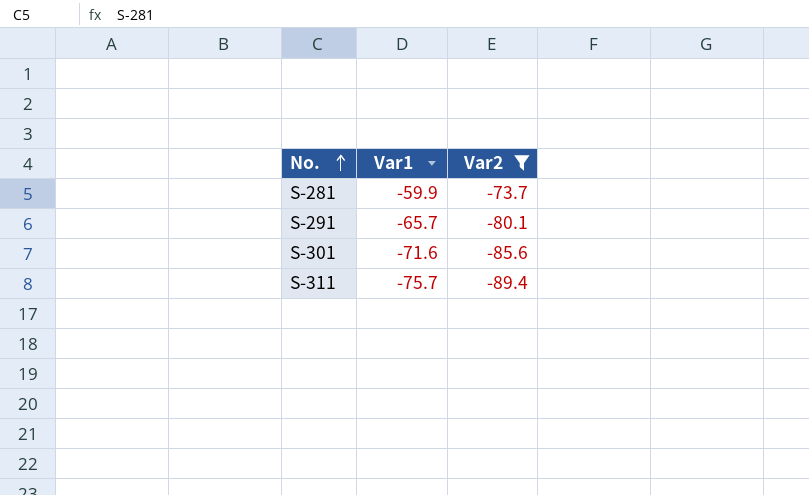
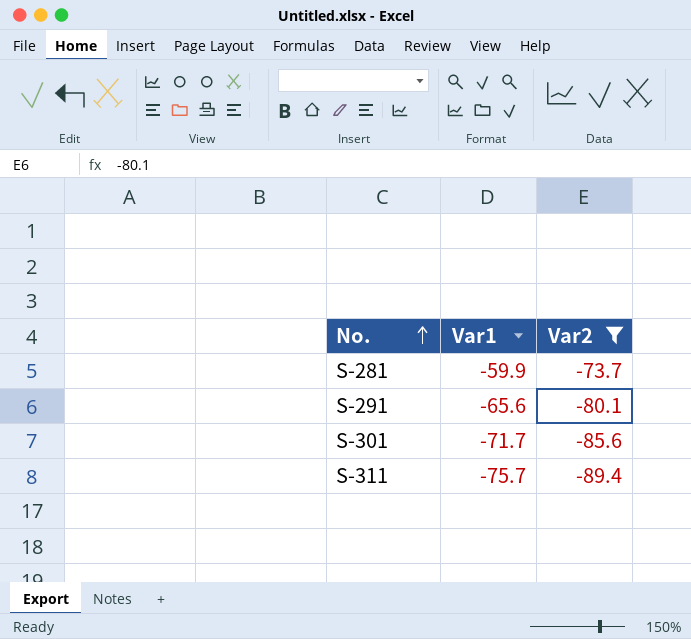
S-291 | Var1: -65.7 -> -65.6
S-301 | Var1: -71.6 -> -71.7

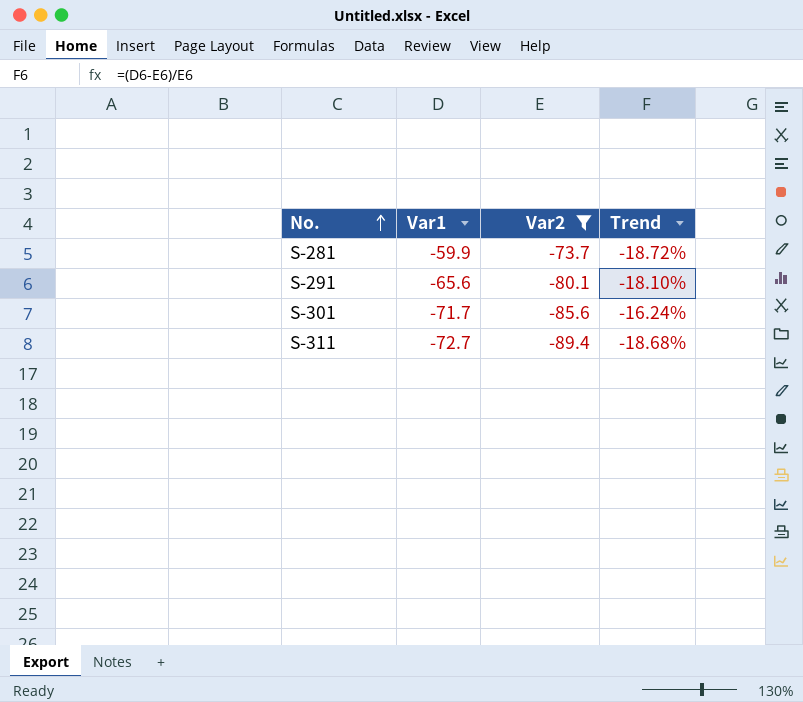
column Trend | formula: none -> ([Var1] - [Var2]) / [Var2]
S-311 | Var1: -75.7 -> -72.7

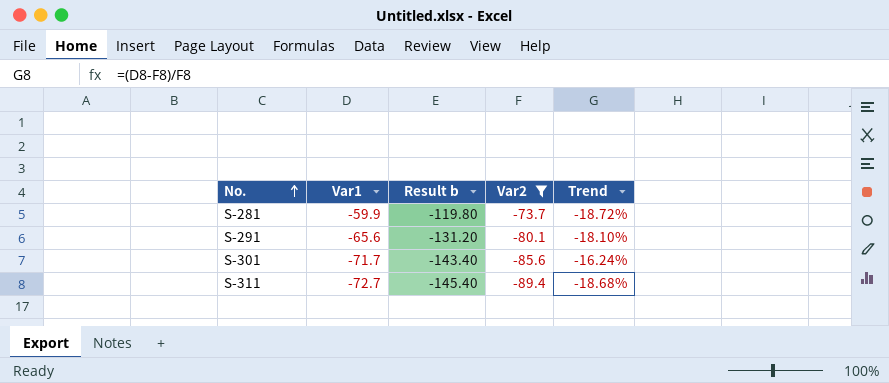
column Result b | formula: none -> [Var1] * 2

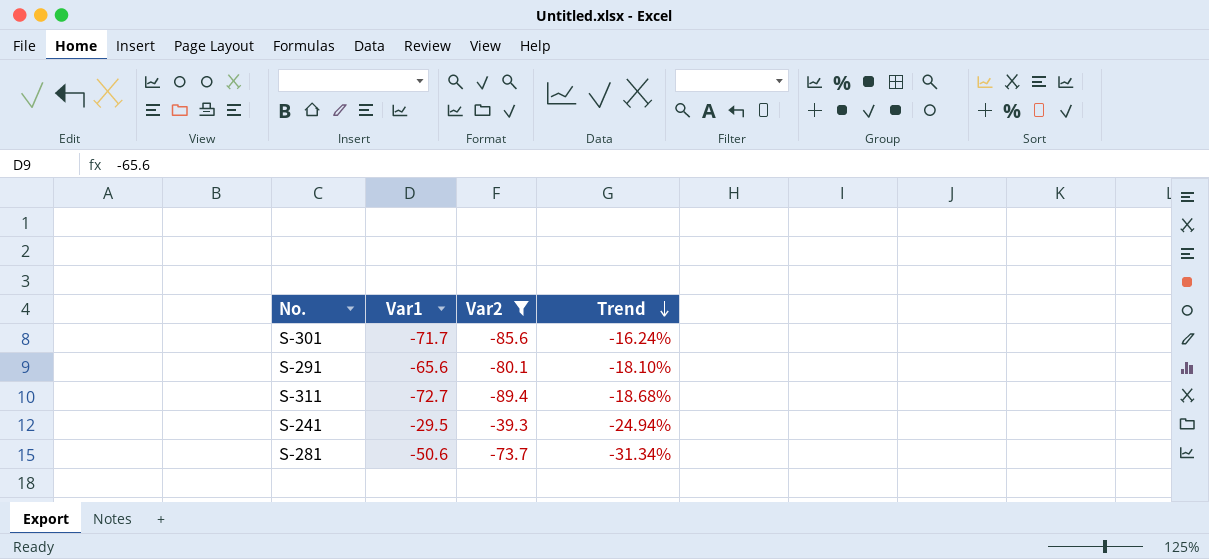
row order: No. ascending -> Trend descending
column Result b | formula: [Var1] * 2 -> none
row S-241: none -> -29.5 | -39.3 | -24.94%
S-281 | Var1: -59.9 -> -50.6
S-281 | Trend: -18.72% -> -31.34%

